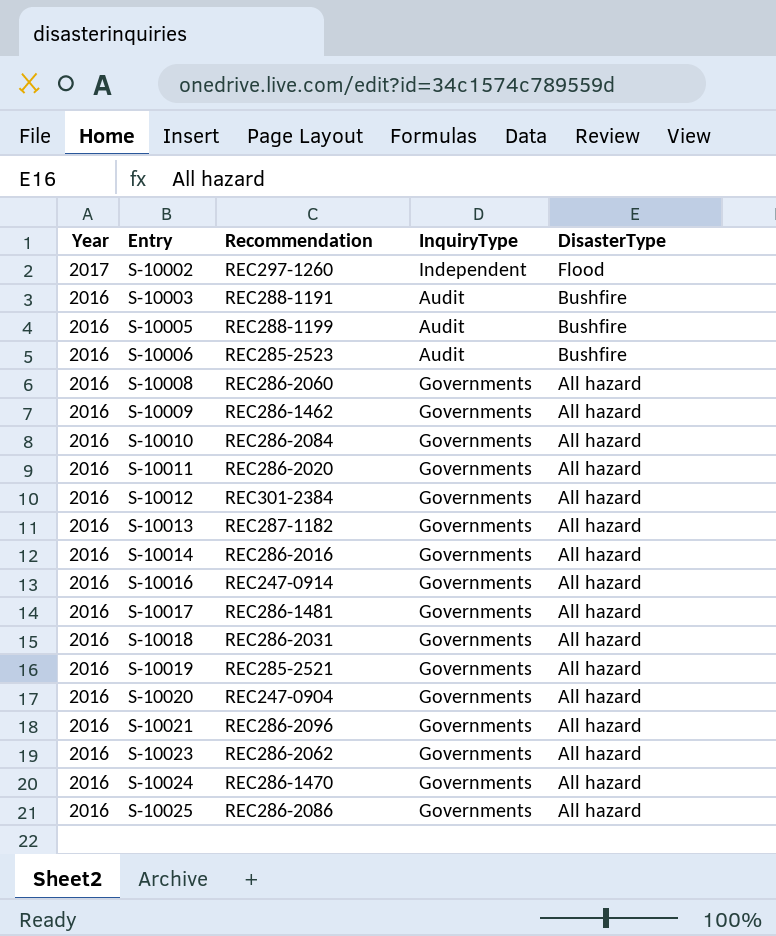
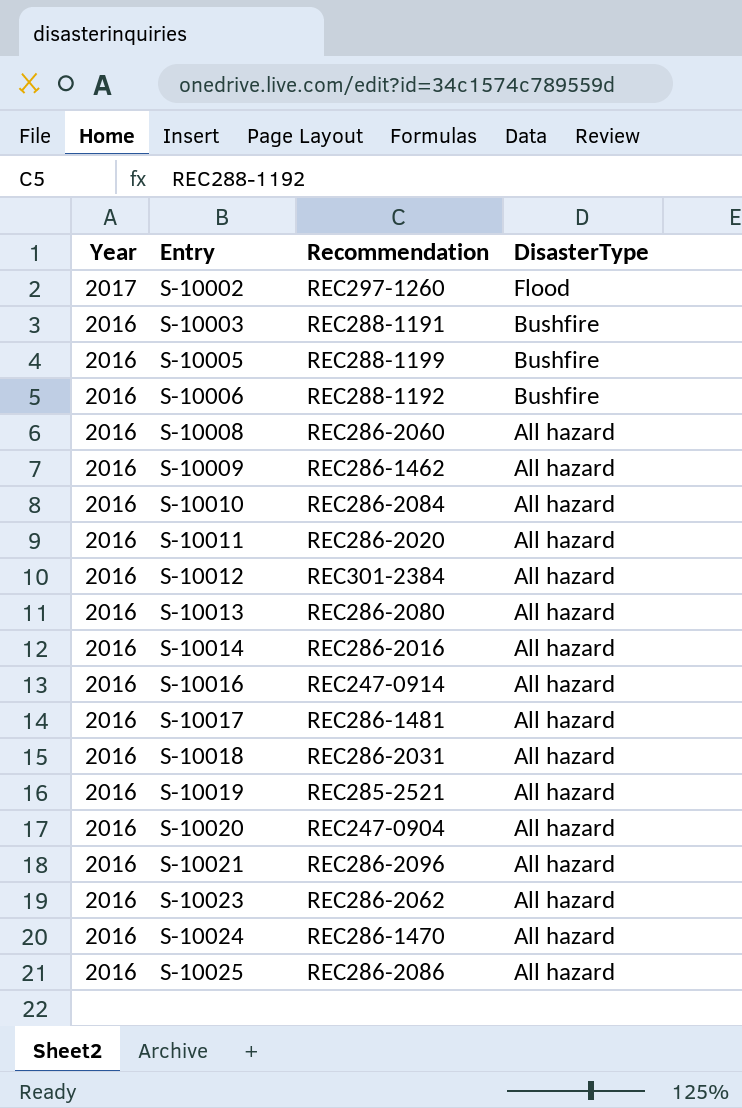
column InquiryType | position: 4 -> none
S-10006 | Recommendation: REC285-2523 -> REC288-1192
S-10013 | Recommendation: REC287-1182 -> REC286-2080

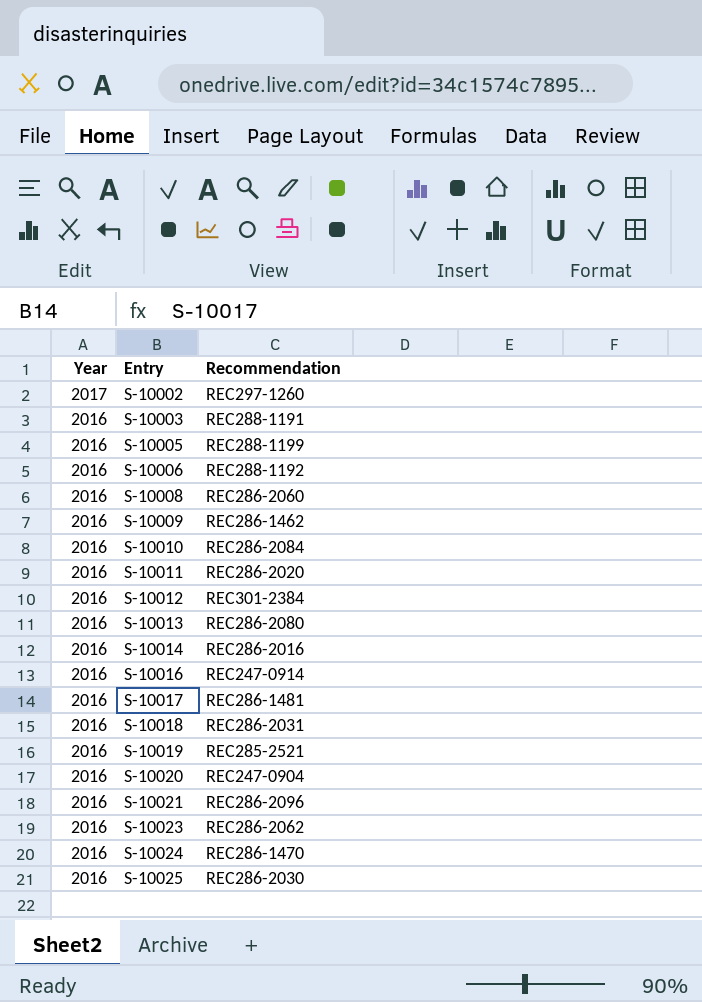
column DisasterType | position: 4 -> none
S-10025 | Recommendation: REC286-2086 -> REC286-2030

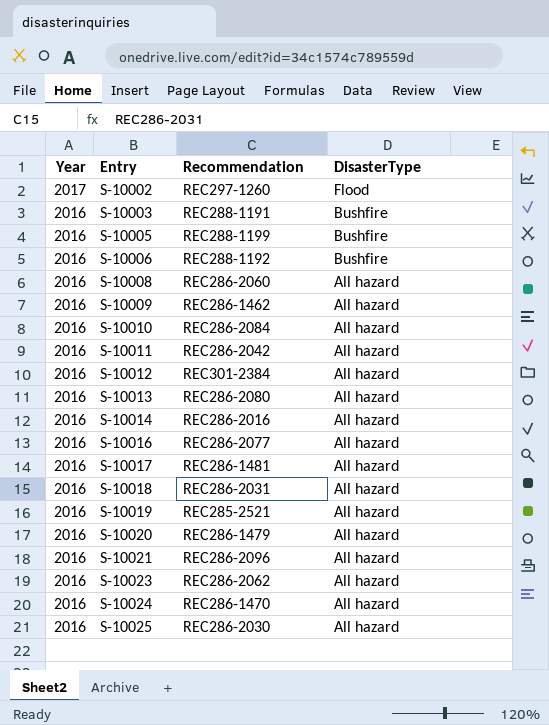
column DisasterType | position: none -> 4
S-10011 | Recommendation: REC286-2020 -> REC286-2042
S-10016 | Recommendation: REC247-0914 -> REC286-2077
S-10020 | Recommendation: REC247-0904 -> REC286-1479

